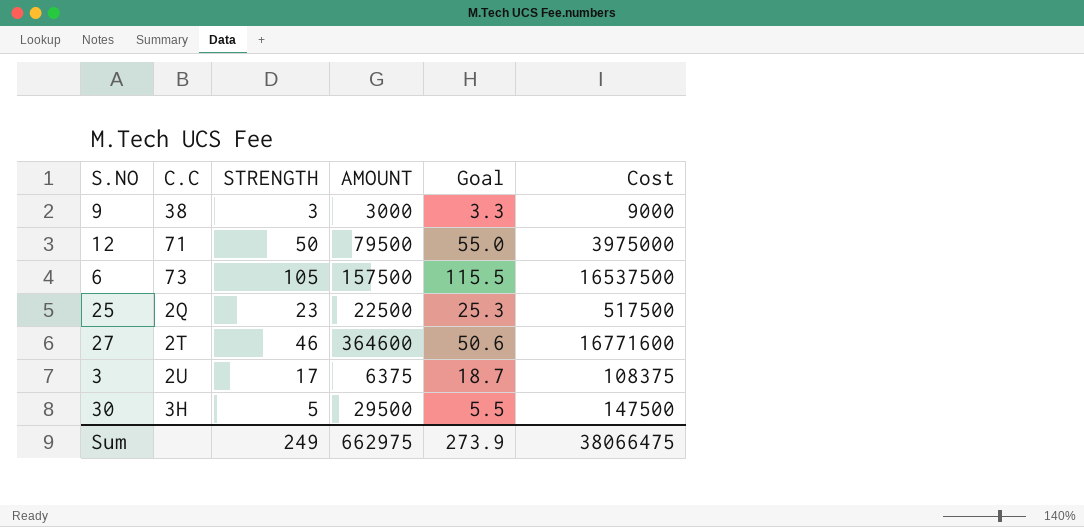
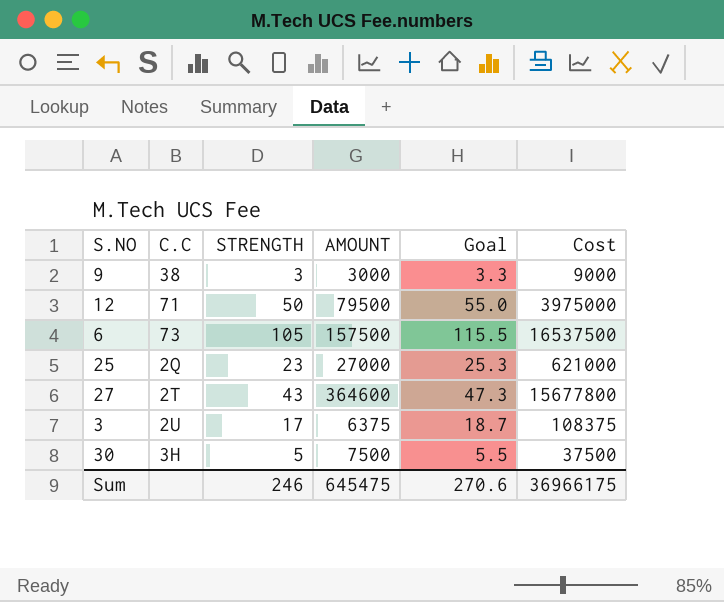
25 | AMOUNT: 22500 -> 27000
25 | Cost: 517500 -> 621000
27 | STRENGTH: 46 -> 43
27 | Goal: 50.6 -> 47.3
27 | Cost: 16771600 -> 15677800
30 | AMOUNT: 29500 -> 7500
30 | Cost: 147500 -> 37500
Sum | STRENGTH: 249 -> 246
Sum | AMOUNT: 662975 -> 645475
Sum | Goal: 273.9 -> 270.6
Sum | Cost: 38066475 -> 36966175

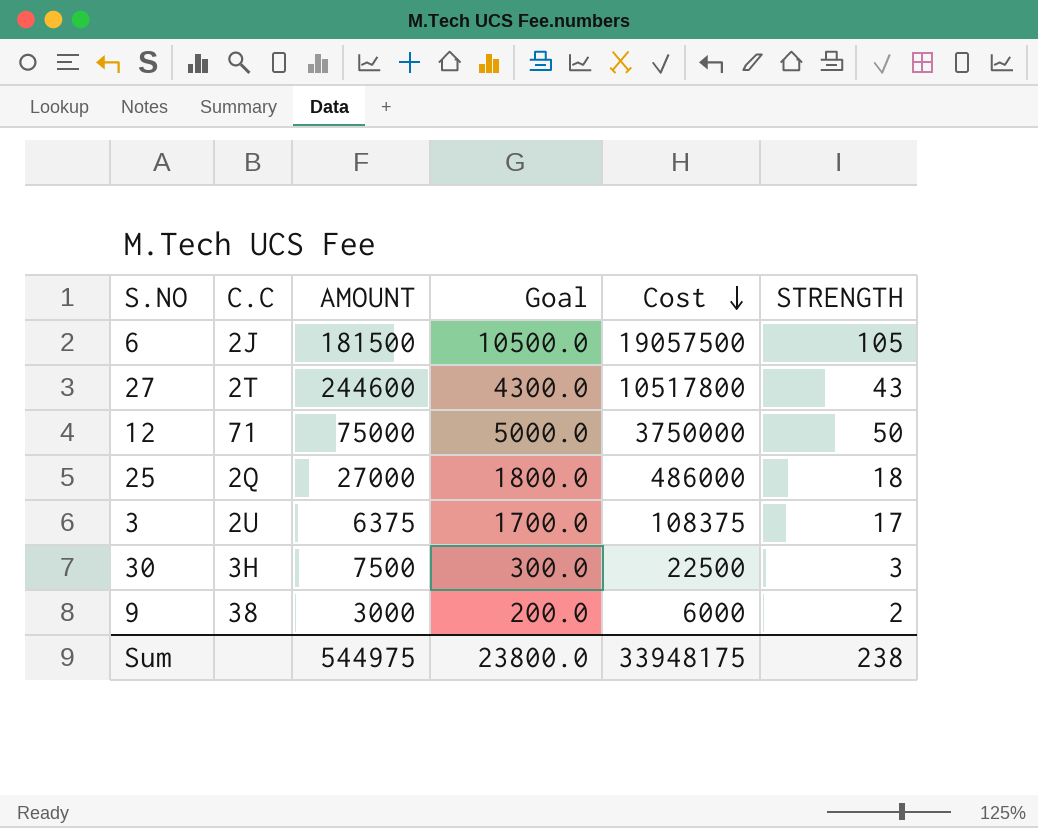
row order: none -> Cost descending
column Goal | formula: [STRENGTH] * 1.1 -> [STRENGTH] * 100
column STRENGTH | position: 3 -> 6
6 | C.C: 73 -> 2J
6 | AMOUNT: 157500 -> 181500
6 | Cost: 16537500 -> 19057500
27 | AMOUNT: 364600 -> 244600
27 | Cost: 15677800 -> 10517800
12 | AMOUNT: 79500 -> 75000
12 | Cost: 3975000 -> 3750000
25 | Cost: 621000 -> 486000
25 | STRENGTH: 23 -> 18
30 | Cost: 37500 -> 22500
30 | STRENGTH: 5 -> 3
9 | Cost: 9000 -> 6000
9 | STRENGTH: 3 -> 2
Sum | AMOUNT: 645475 -> 544975
Sum | Goal: 270.6 -> 23800.0
Sum | Cost: 36966175 -> 33948175
Sum | STRENGTH: 246 -> 238

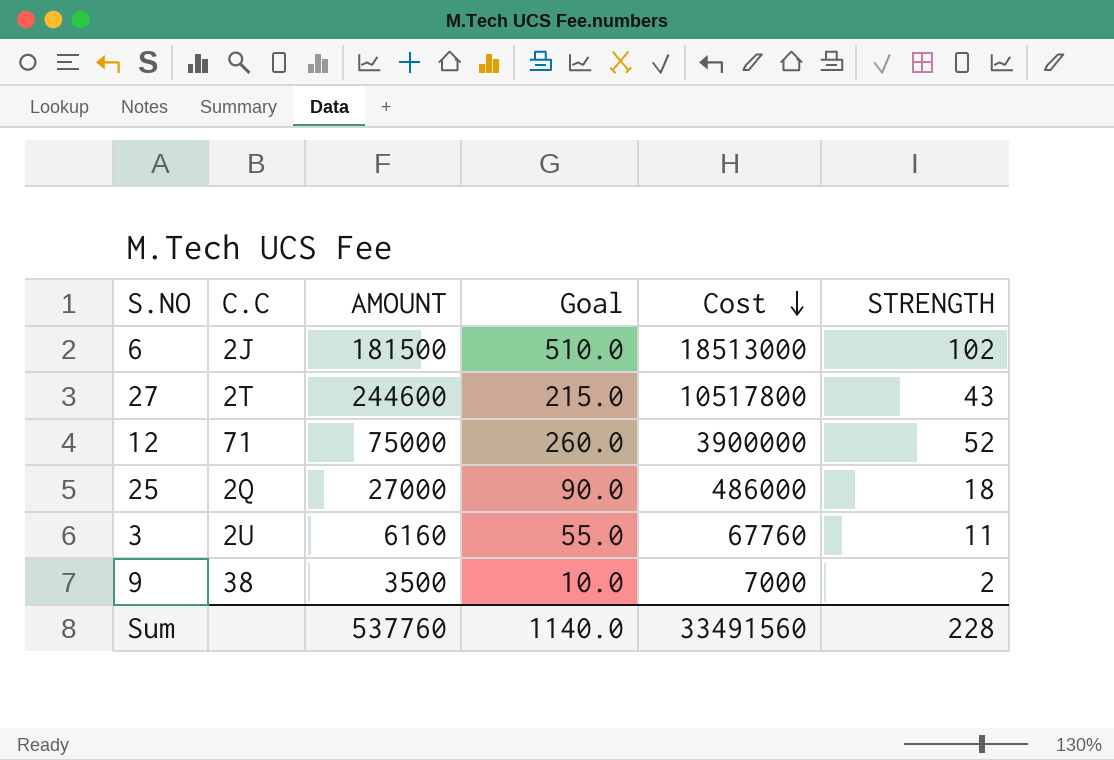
column Goal | formula: [STRENGTH] * 100 -> [STRENGTH] * 5
row 30: 3H | 7500 | 300.0 | 22500 | 3 -> none
6 | Cost: 19057500 -> 18513000
6 | STRENGTH: 105 -> 102
12 | Cost: 3750000 -> 3900000
12 | STRENGTH: 50 -> 52
3 | AMOUNT: 6375 -> 6160
3 | Cost: 108375 -> 67760
3 | STRENGTH: 17 -> 11
9 | AMOUNT: 3000 -> 3500
9 | Cost: 6000 -> 7000
Sum | AMOUNT: 544975 -> 537760
Sum | Goal: 23800.0 -> 1140.0
Sum | Cost: 33948175 -> 33491560
Sum | STRENGTH: 238 -> 228

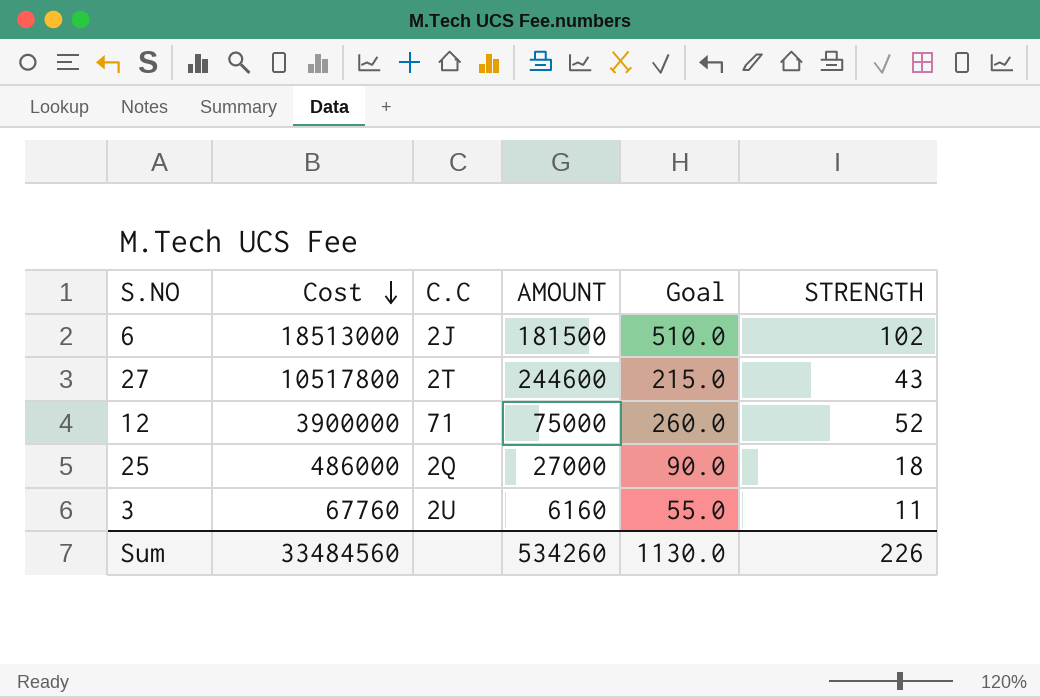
column Cost | position: 5 -> 2
row 9: 38 | 3500 | 10.0 | 7000 | 2 -> none
Sum | Cost: 33491560 -> 33484560
Sum | AMOUNT: 537760 -> 534260
Sum | Goal: 1140.0 -> 1130.0
Sum | STRENGTH: 228 -> 226

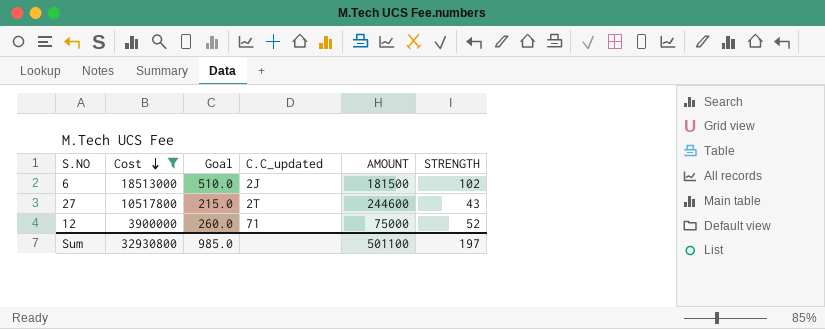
filter: none -> Cost >= 3900000
column Goal | position: 5 -> 3
column name: C.C -> C.C_updated
Sum | Cost: 33484560 -> 32930800
Sum | Goal: 1130.0 -> 985.0
Sum | AMOUNT: 534260 -> 501100
Sum | STRENGTH: 226 -> 197

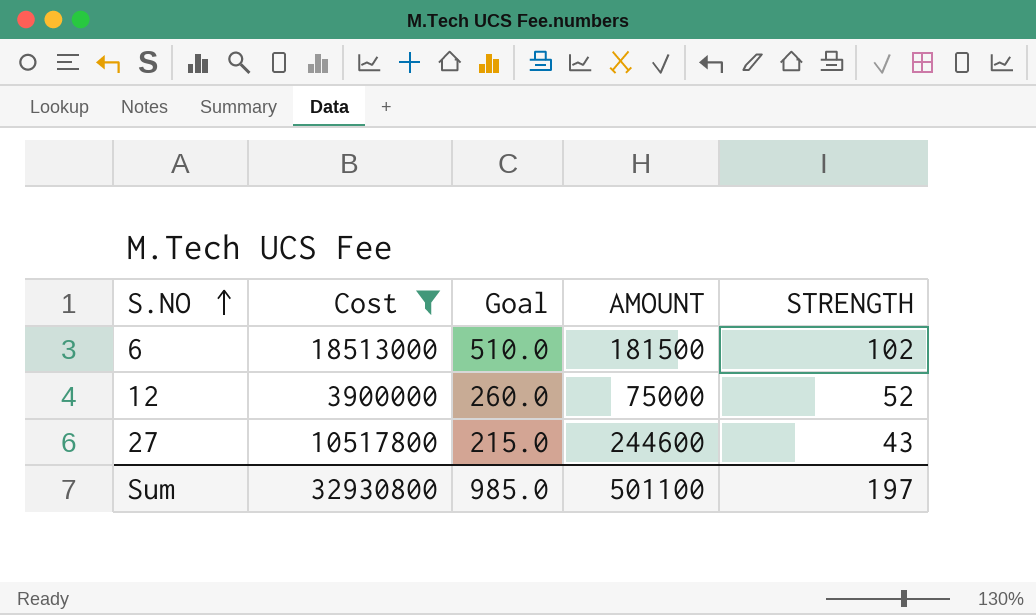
row order: Cost descending -> S.NO ascending
column C.C_updated | position: 4 -> none

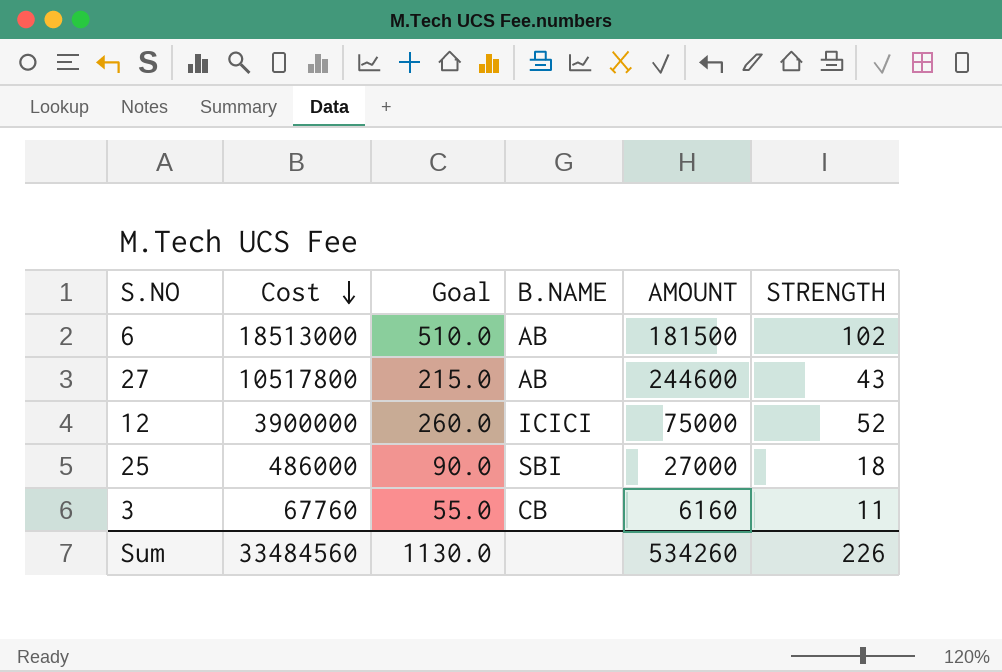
filter: Cost >= 3900000 -> none
row order: S.NO ascending -> Cost descending
column B.NAME | position: none -> 4
Sum | Cost: 32930800 -> 33484560
Sum | Goal: 985.0 -> 1130.0
Sum | AMOUNT: 501100 -> 534260
Sum | STRENGTH: 197 -> 226

